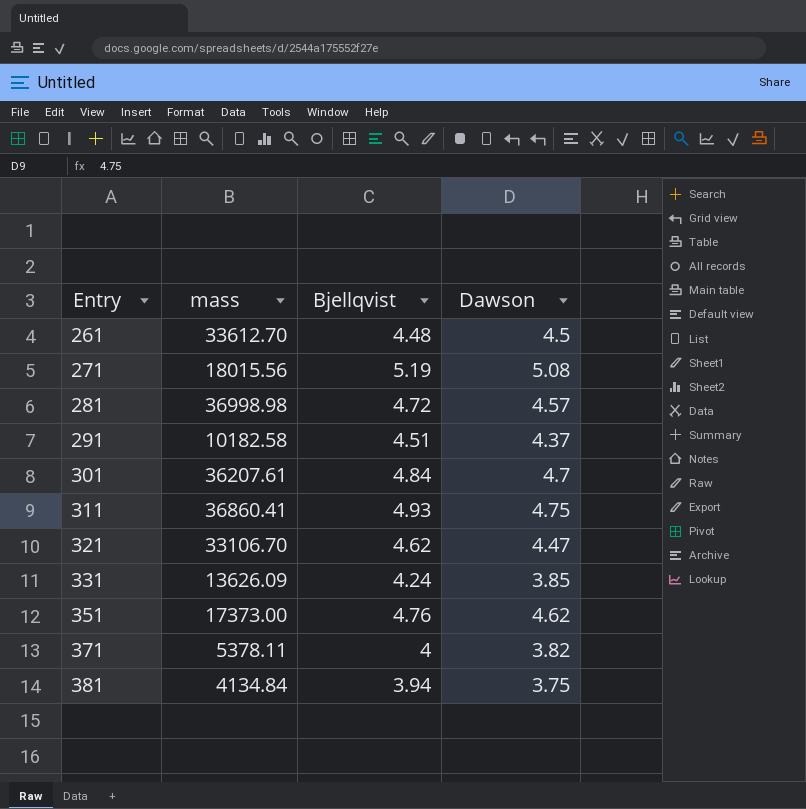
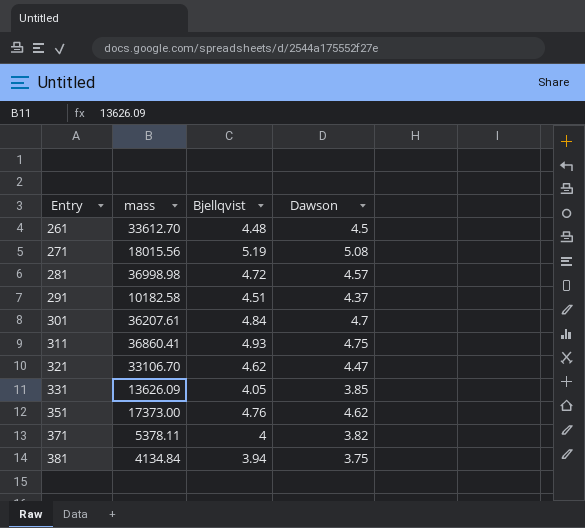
331 | Bjellqvist: 4.24 -> 4.05

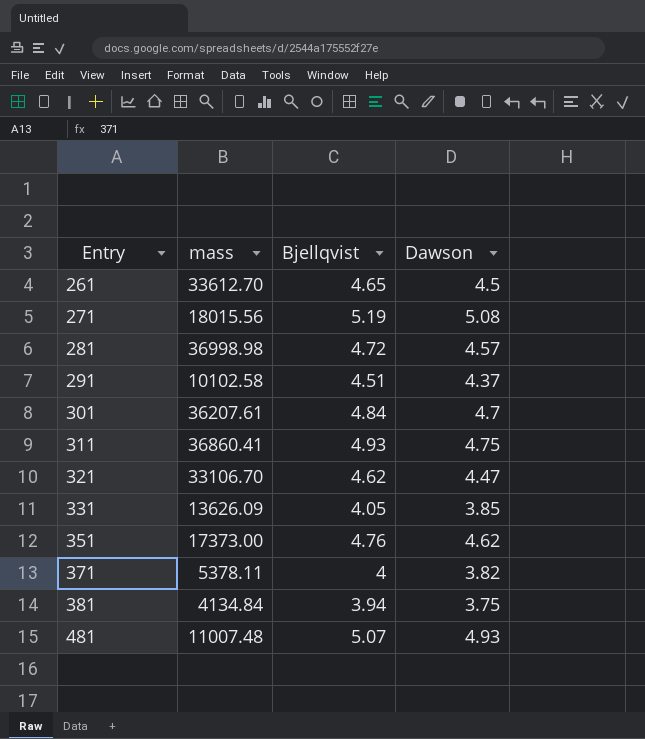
261 | Bjellqvist: 4.48 -> 4.65
291 | mass: 10182.58 -> 10102.58
row 481: none -> 11007.48 | 5.07 | 4.93

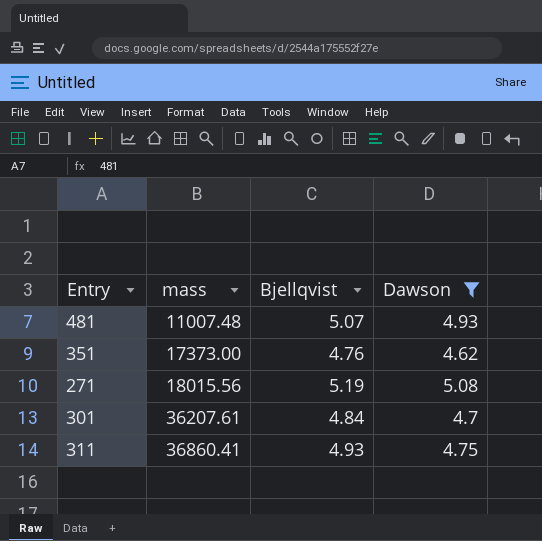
filter: none -> Dawson >= 4.62
row order: Entry ascending -> mass ascending

